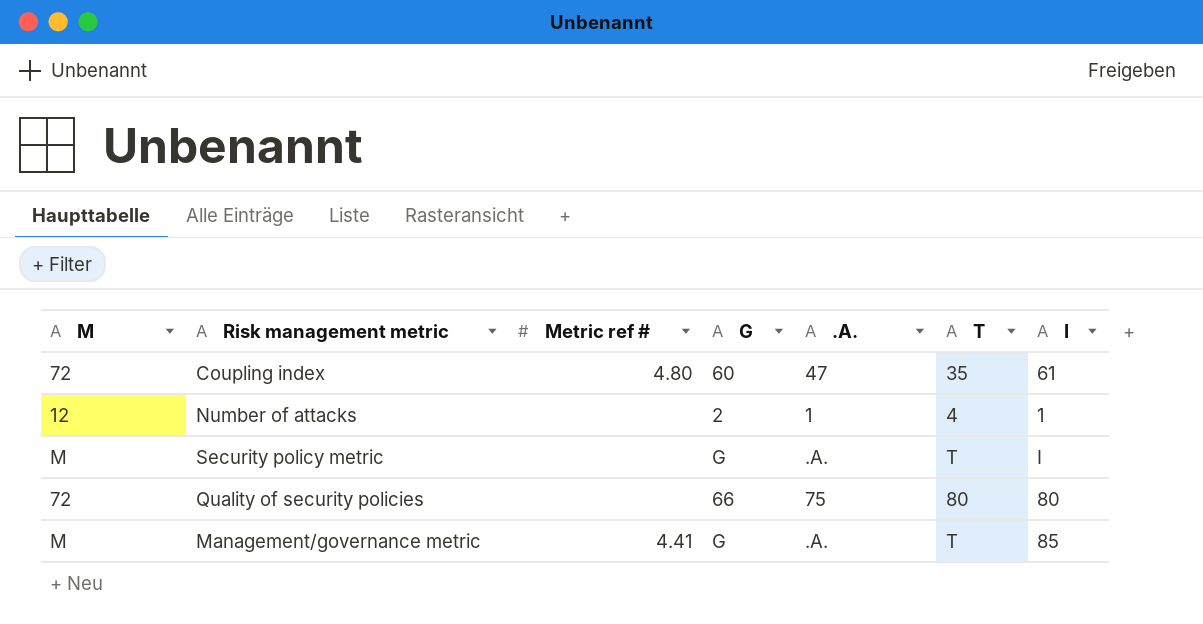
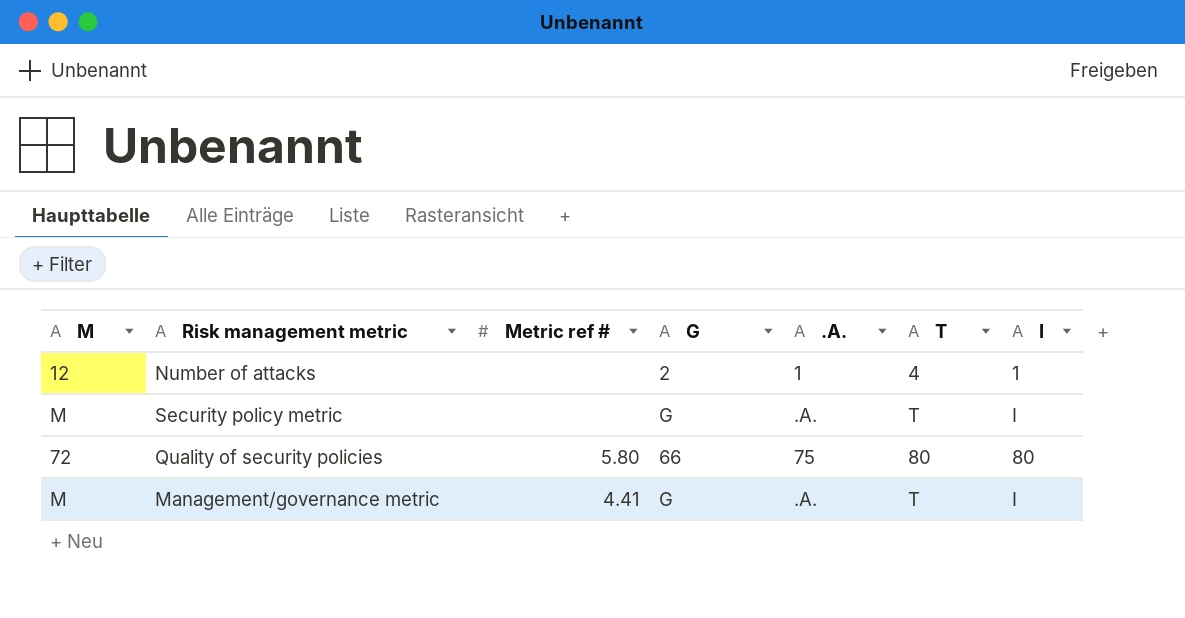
row Coupling index: 72 | 4.80 | 60 | 47 | 35 | 61 -> none
Quality of security policies | Metric ref #: none -> 5.80
Management/governance metric | I: 85 -> I

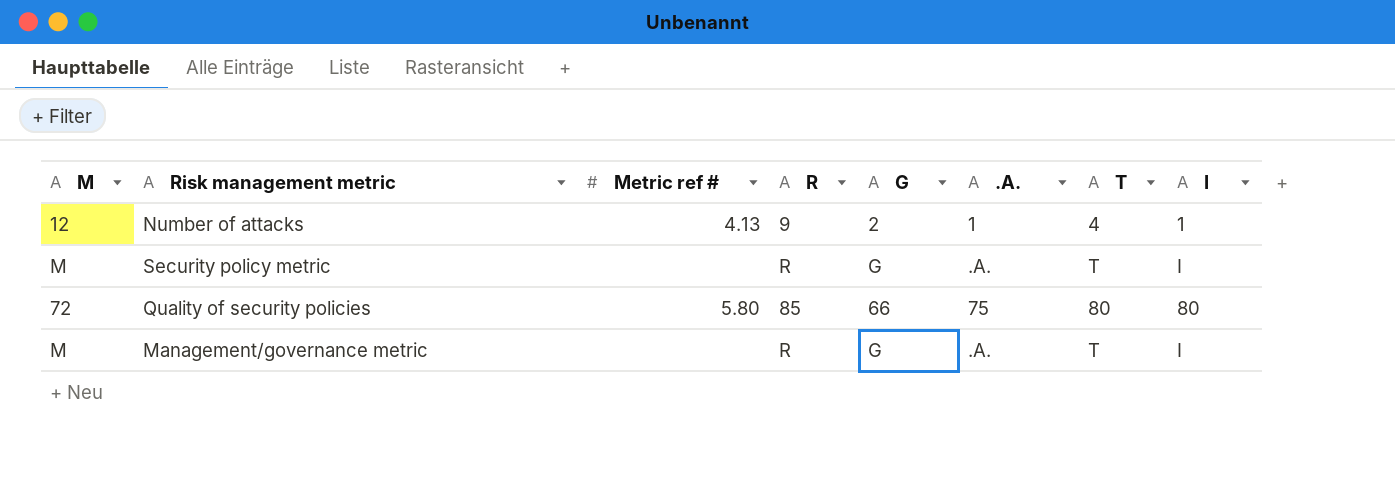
column R | position: none -> 4
Number of attacks | Metric ref #: none -> 4.13
Management/governance metric | Metric ref #: 4.41 -> none

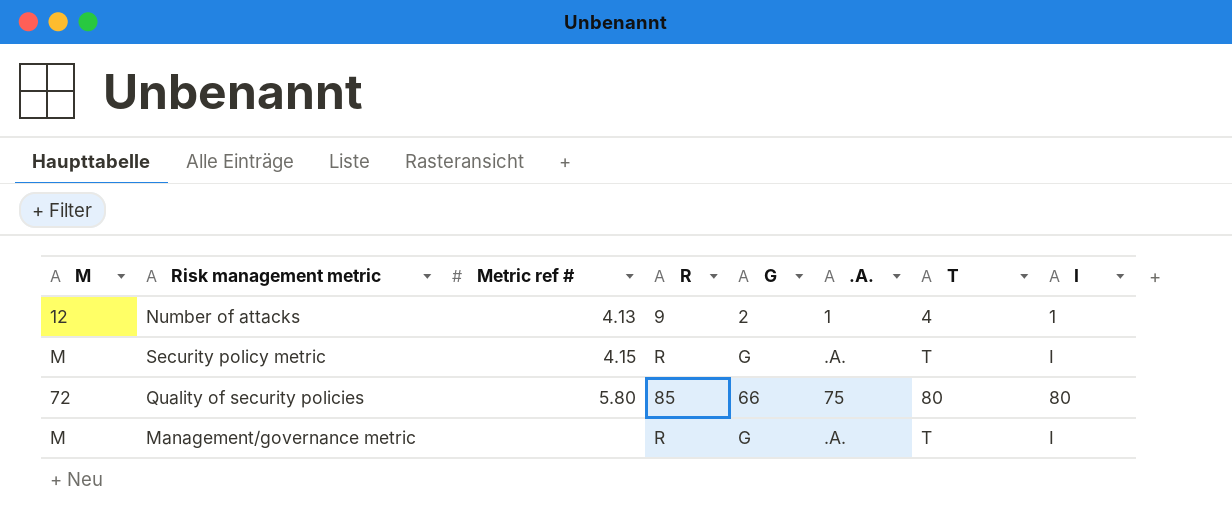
Security policy metric | Metric ref #: none -> 4.15

